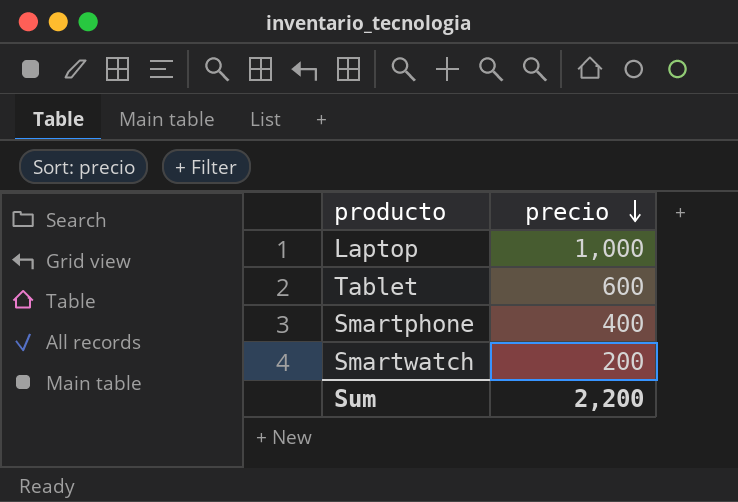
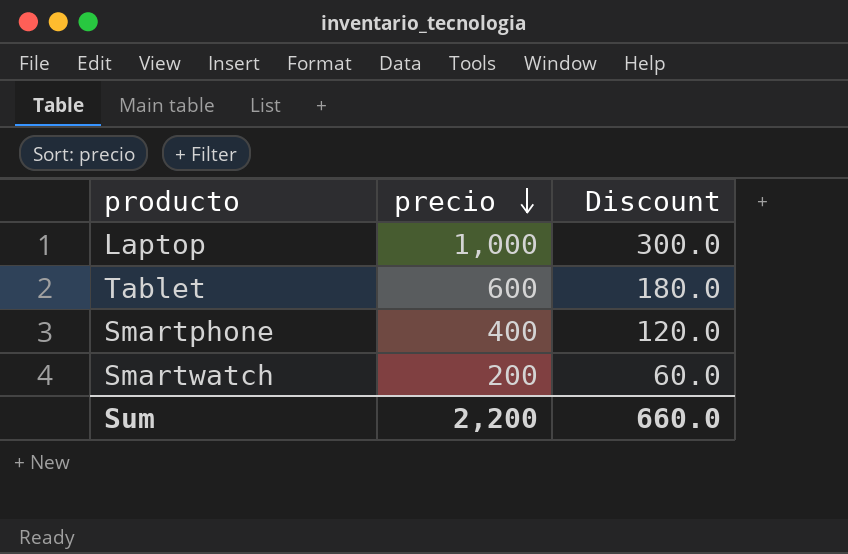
column Discount | formula: none -> [precio] * 0.3

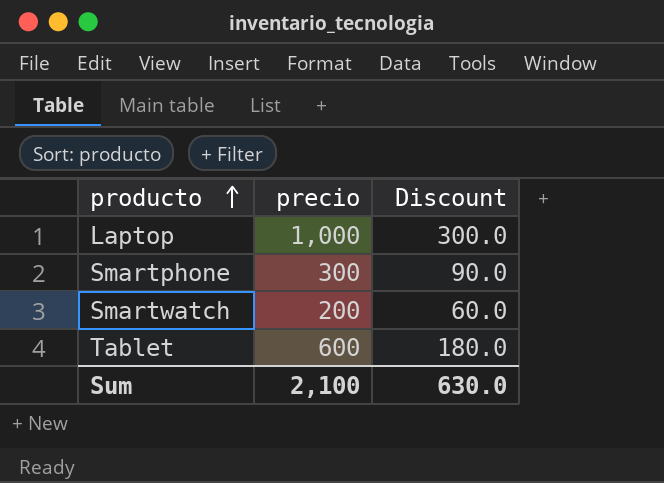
row order: precio descending -> producto ascending
Smartphone | precio: 400 -> 300
Smartphone | Discount: 120.0 -> 90.0
Sum | precio: 2,200 -> 2,100
Sum | Discount: 660.0 -> 630.0

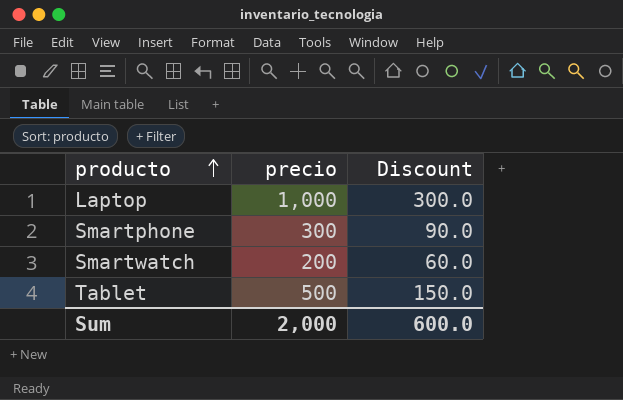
Tablet | precio: 600 -> 500
Tablet | Discount: 180.0 -> 150.0
Sum | precio: 2,100 -> 2,000
Sum | Discount: 630.0 -> 600.0

